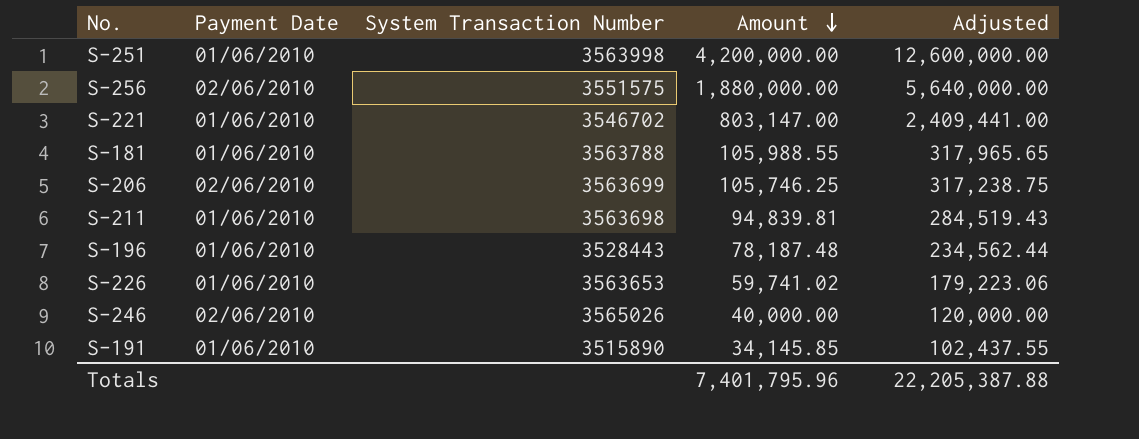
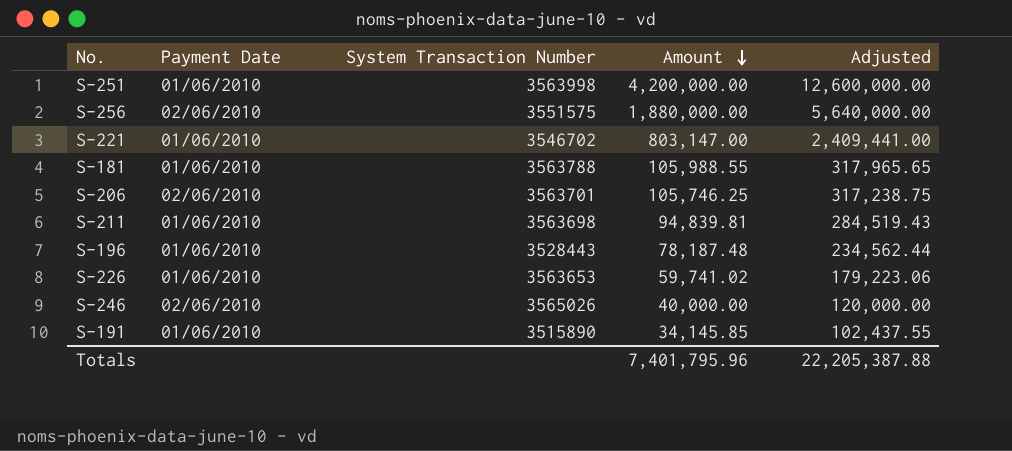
S-206 | System Transaction Number: 3563699 -> 3563701

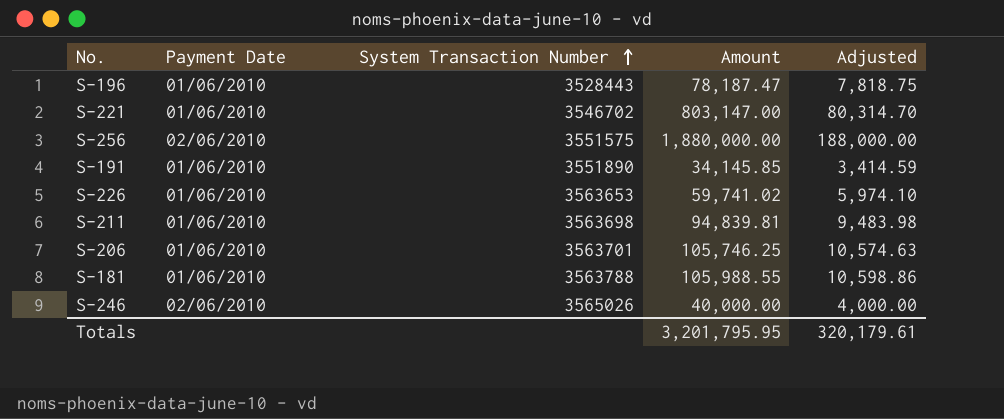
row order: Amount descending -> System Transaction Number ascending
column Adjusted | formula: [Amount] * 3 -> [Amount] * 0.1
row S-251: 01/06/2010 | 3563998 | 4,200,000.00 | 12,600,000.00 -> none
S-196 | Amount: 78,187.48 -> 78,187.47
S-191 | System Transaction Number: 3515890 -> 3551890
S-206 | Payment Date: 02/06/2010 -> 01/06/2010
Totals | Amount: 7,401,795.96 -> 3,201,795.95
Totals | Adjusted: 22,205,387.88 -> 320,179.61

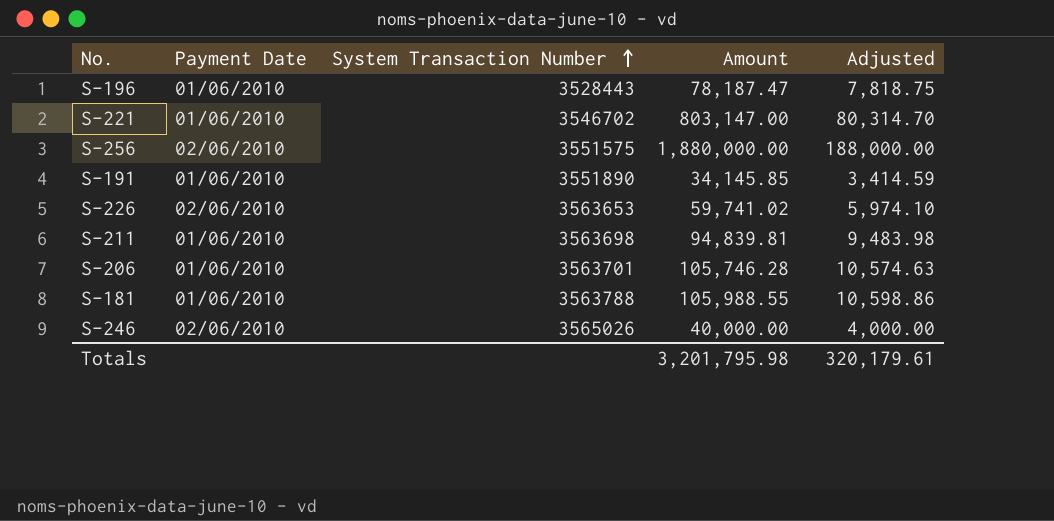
S-226 | Payment Date: 01/06/2010 -> 02/06/2010
S-206 | Amount: 105,746.25 -> 105,746.28
Totals | Amount: 3,201,795.95 -> 3,201,795.98

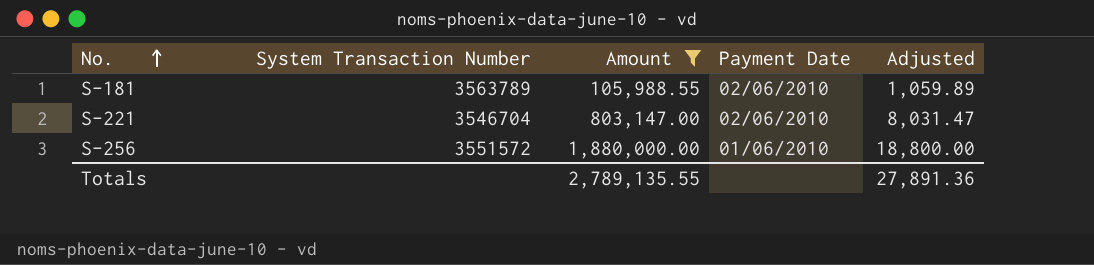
filter: none -> Amount >= 105,988.55
row order: System Transaction Number ascending -> No. ascending
column Payment Date | position: 2 -> 4
column Adjusted | formula: [Amount] * 0.1 -> [Amount] * 0.01
S-181 | System Transaction Number: 3563788 -> 3563789
S-181 | Payment Date: 01/06/2010 -> 02/06/2010
S-221 | System Transaction Number: 3546702 -> 3546704
S-221 | Payment Date: 01/06/2010 -> 02/06/2010
S-256 | System Transaction Number: 3551575 -> 3551572
S-256 | Payment Date: 02/06/2010 -> 01/06/2010
Totals | Amount: 3,201,795.98 -> 2,789,135.55
Totals | Adjusted: 320,179.61 -> 27,891.36

